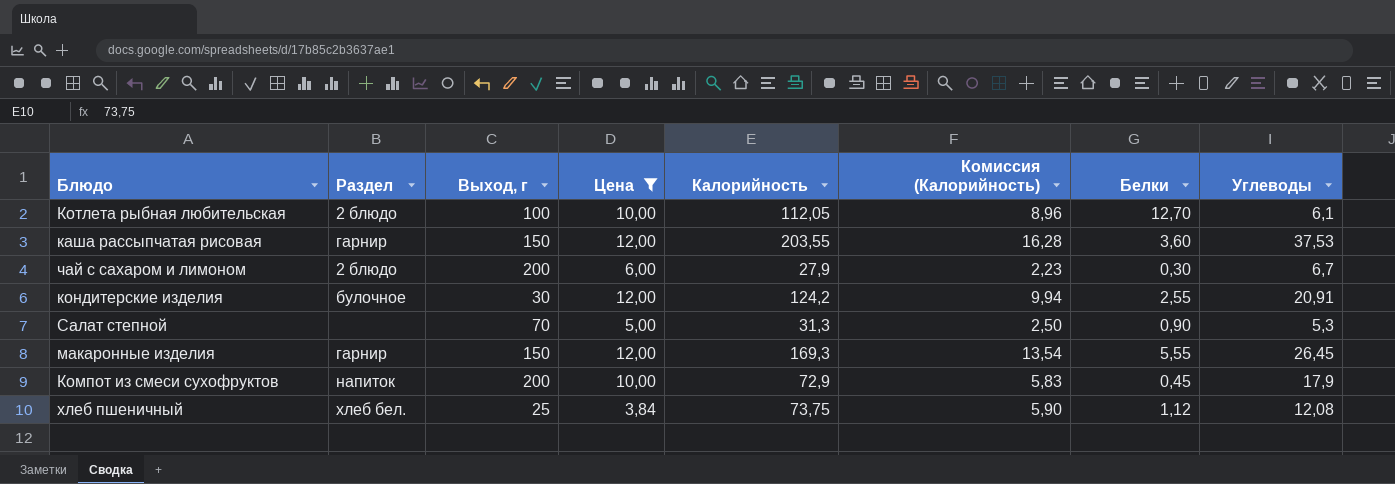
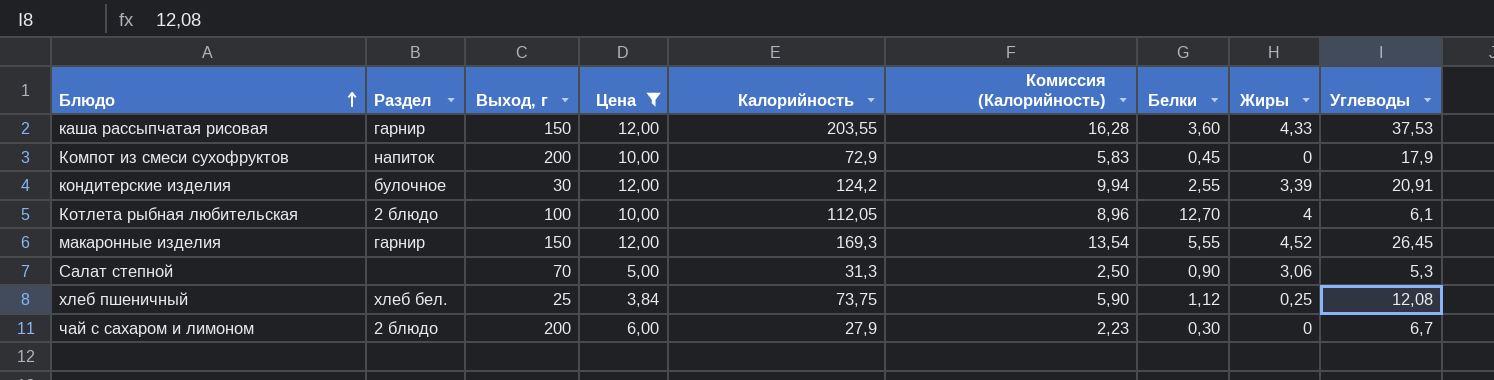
row order: none -> Блюдо ascending
column Жиры | position: none -> 8

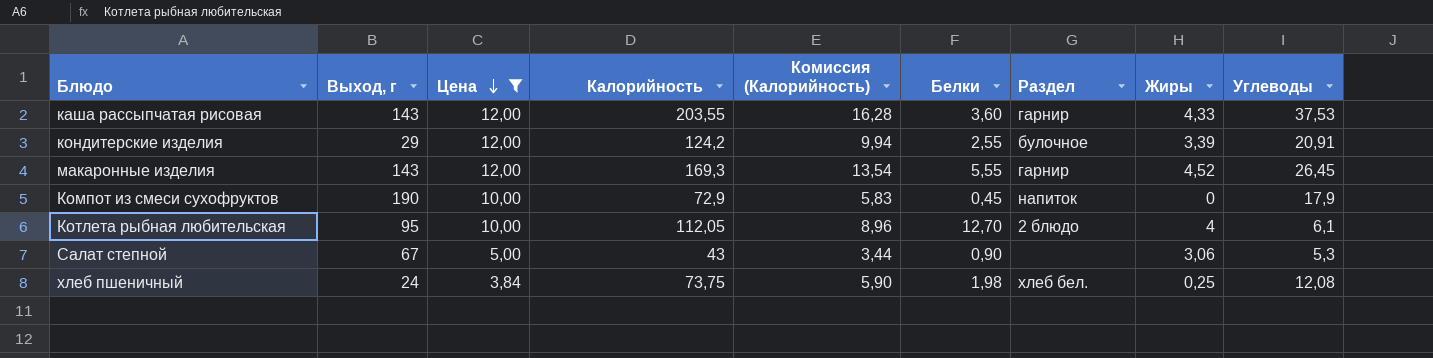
row order: Блюдо ascending -> Цена descending
column Раздел | position: 2 -> 7
row чай с сахаром и лимоном: 2 блюдо | 200 | 6,00 | 27,9 | 2,23 | 0,30 | 0 | 6,7 -> none
каша рассыпчатая рисовая | Выход, г: 150 -> 143
кондитерские изделия | Выход, г: 30 -> 29
макаронные изделия | Выход, г: 150 -> 143
Компот из смеси сухофруктов | Выход, г: 200 -> 190
Котлета рыбная любительская | Выход, г: 100 -> 95
Салат степной | Выход, г: 70 -> 67
Салат степной | Калорийность: 31,3 -> 43
Салат степной | Комиссия (Калорийность): 2,50 -> 3,44
хлеб пшеничный | Выход, г: 25 -> 24
хлеб пшеничный | Белки: 1,12 -> 1,98

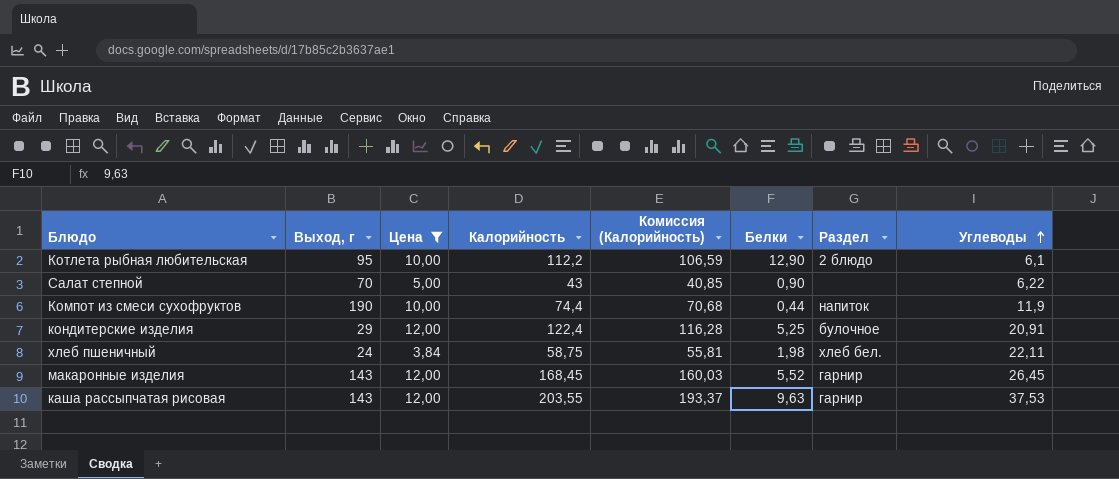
row order: Цена descending -> Углеводы ascending
column Жиры | position: 8 -> none
column Комиссия (Калорийность) | formula: [Калорийность] * 0,08 -> [Калорийность] * 0,95
Котлета рыбная любительская | Калорийность: 112,05 -> 112,2
Котлета рыбная любительская | Белки: 12,70 -> 12,90
Салат степной | Выход, г: 67 -> 70
Салат степной | Углеводы: 5,3 -> 6,22
Компот из смеси сухофруктов | Калорийность: 72,9 -> 74,4
Компот из смеси сухофруктов | Белки: 0,45 -> 0,44
Компот из смеси сухофруктов | Углеводы: 17,9 -> 11,9
кондитерские изделия | Калорийность: 124,2 -> 122,4
кондитерские изделия | Белки: 2,55 -> 5,25
хлеб пшеничный | Калорийность: 73,75 -> 58,75
хлеб пшеничный | Углеводы: 12,08 -> 22,11
макаронные изделия | Калорийность: 169,3 -> 168,45
макаронные изделия | Белки: 5,55 -> 5,52
каша рассыпчатая рисовая | Белки: 3,60 -> 9,63

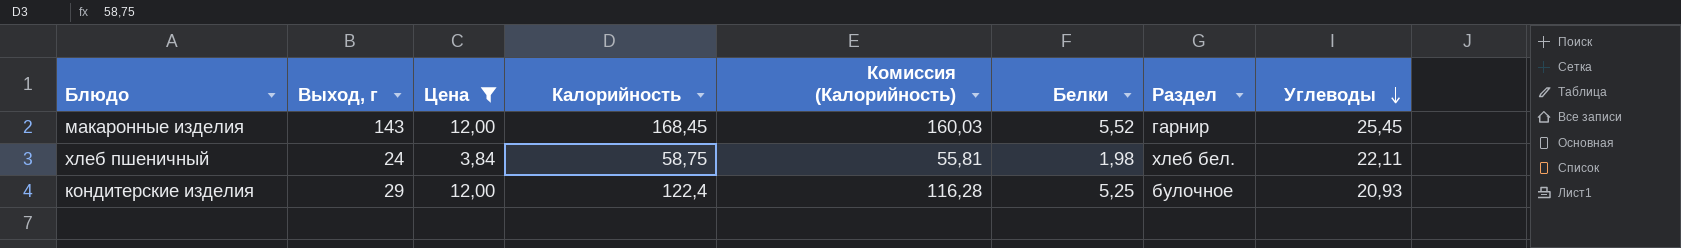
row order: Углеводы ascending -> Углеводы descending
row Котлета рыбная любительская: 95 | 10,00 | 112,2 | 106,59 | 12,90 | 2 блюдо | 6,1 -> none
row Салат степной: 70 | 5,00 | 43 | 40,85 | 0,90 | none | 6,22 -> none
row Компот из смеси сухофруктов: 190 | 10,00 | 74,4 | 70,68 | 0,44 | напиток | 11,9 -> none
row каша рассыпчатая рисовая: 143 | 12,00 | 203,55 | 193,37 | 9,63 | гарнир | 37,53 -> none
макаронные изделия | Углеводы: 26,45 -> 25,45
кондитерские изделия | Углеводы: 20,91 -> 20,93

